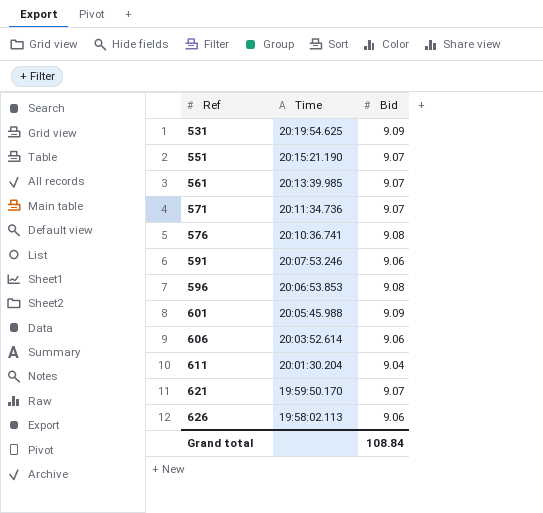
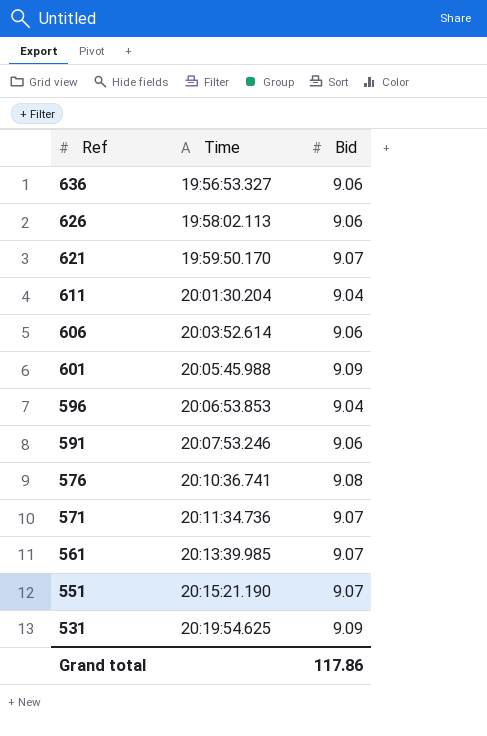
row order: Ref ascending -> Ref descending
row 636: none -> 19:56:53.327 | 9.06
596 | Bid: 9.08 -> 9.04
Grand total | Bid: 108.84 -> 117.86

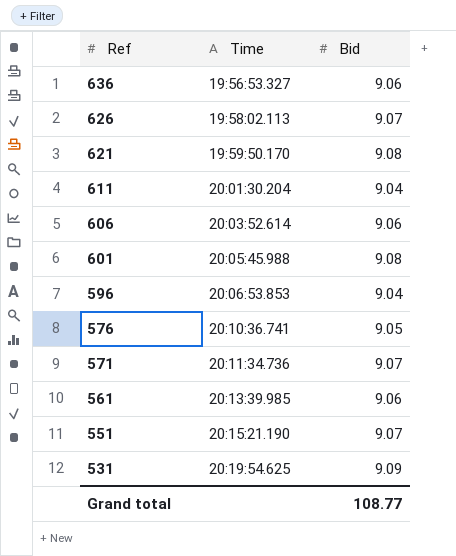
row 591: 20:07:53.246 | 9.06 -> none
626 | Bid: 9.06 -> 9.07
621 | Bid: 9.07 -> 9.08
601 | Bid: 9.09 -> 9.08
576 | Bid: 9.08 -> 9.05
561 | Bid: 9.07 -> 9.06
Grand total | Bid: 117.86 -> 108.77

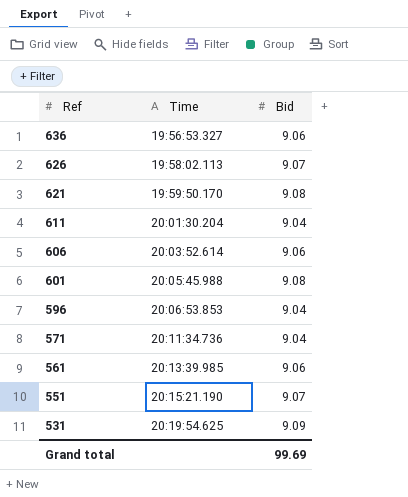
row 576: 20:10:36.741 | 9.05 -> none
571 | Bid: 9.07 -> 9.04
Grand total | Bid: 108.77 -> 99.69

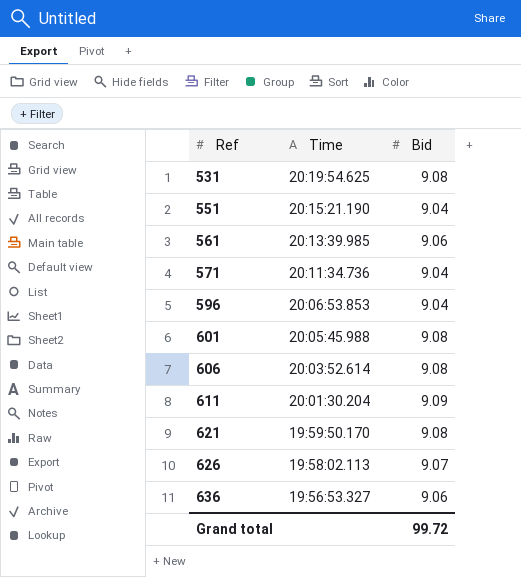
row order: Ref descending -> Ref ascending
531 | Bid: 9.09 -> 9.08
551 | Bid: 9.07 -> 9.04
606 | Bid: 9.06 -> 9.08
611 | Bid: 9.04 -> 9.09
Grand total | Bid: 99.69 -> 99.72

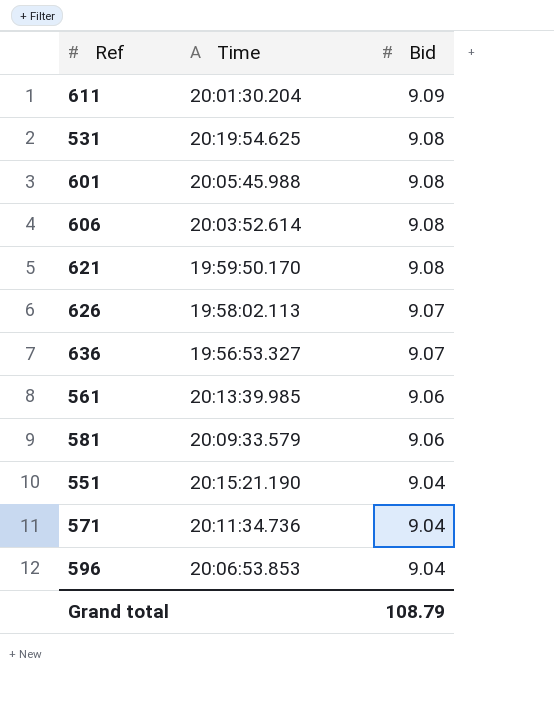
row order: Ref ascending -> Bid descending
636 | Bid: 9.06 -> 9.07
row 581: none -> 20:09:33.579 | 9.06
Grand total | Bid: 99.72 -> 108.79

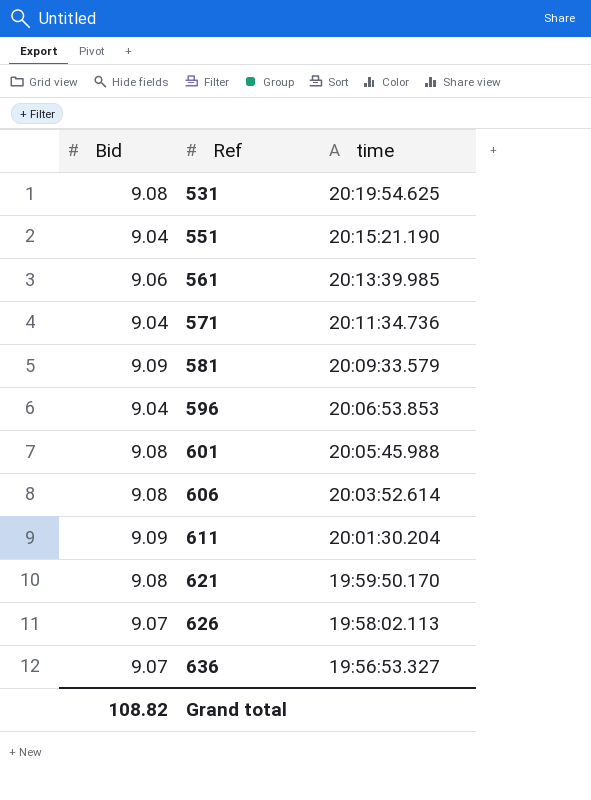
row order: Bid descending -> Ref ascending
column Bid | position: 3 -> 1
column name: Time -> time
581 | Bid: 9.06 -> 9.09
Grand total | Bid: 108.79 -> 108.82

